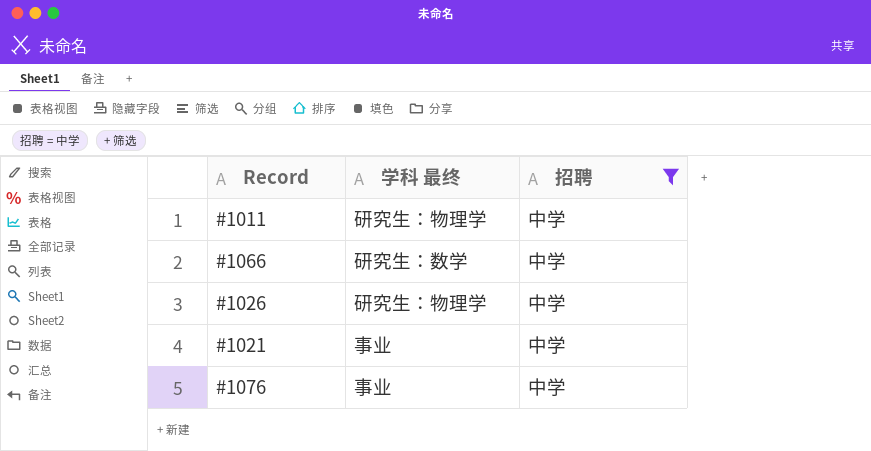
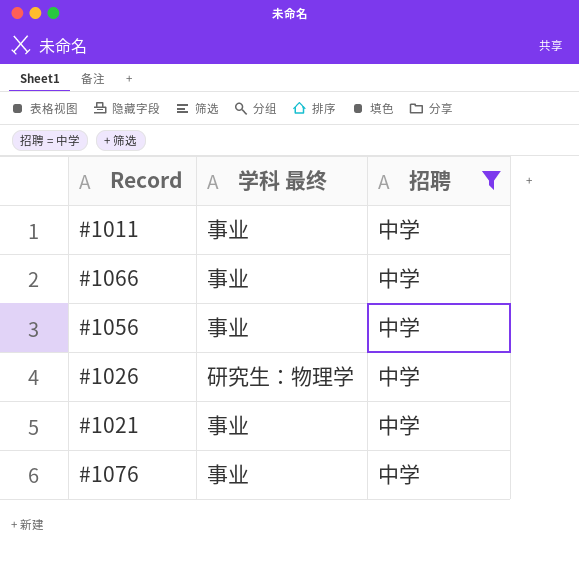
#1011 | 学科 最终: 研究生：物理学 -> 事业
#1066 | 学科 最终: 研究生：数学 -> 事业
row #1056: none -> 事业 | 中学

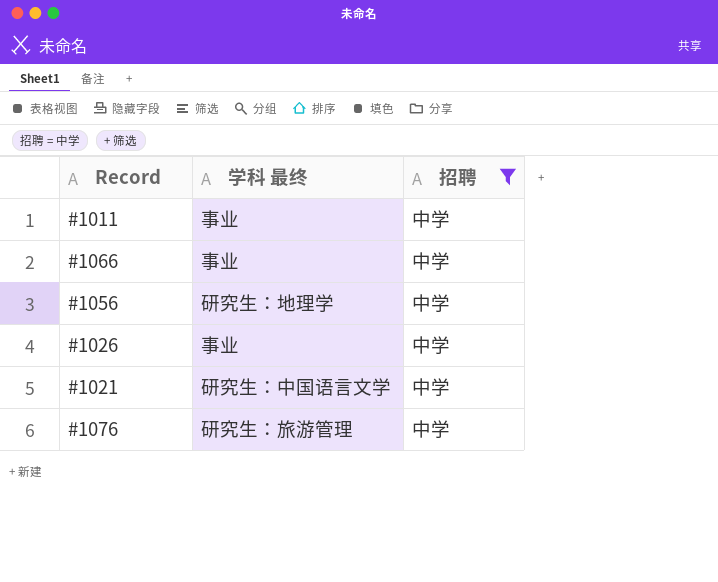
#1056 | 学科 最终: 事业 -> 研究生：地理学
#1026 | 学科 最终: 研究生：物理学 -> 事业
#1021 | 学科 最终: 事业 -> 研究生：中国语言文学
#1076 | 学科 最终: 事业 -> 研究生：旅游管理

